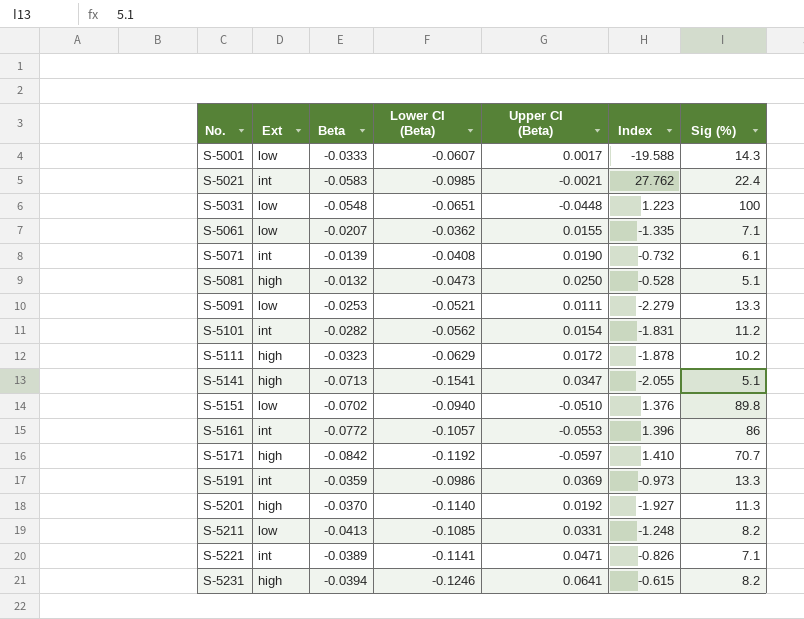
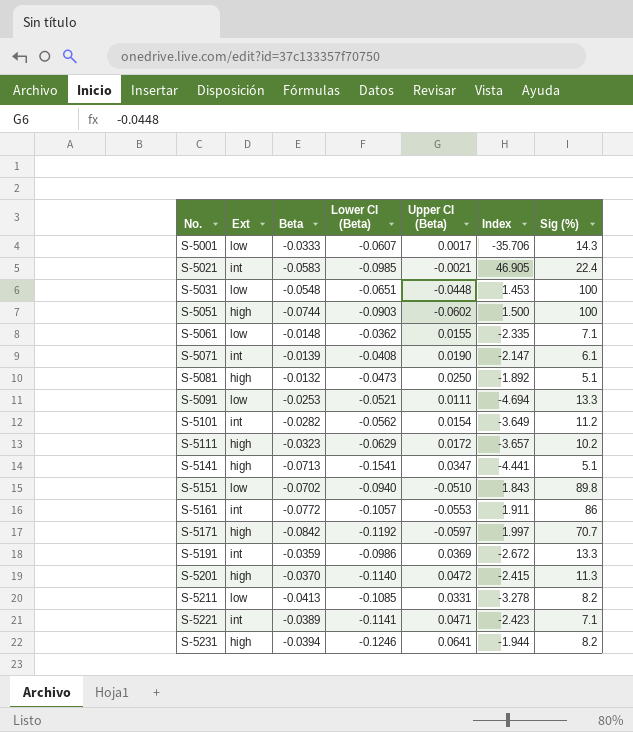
column Index | formula: [Beta] / [Upper CI (Beta)] -> [Lower CI (Beta)] / [Upper CI (Beta)]
row S-5051: none -> high | -0.0744 | -0.0903 | -0.0602 | 1.500 | 100
S-5061 | Beta: -0.0207 -> -0.0148
S-5201 | Upper CI (Beta): 0.0192 -> 0.0472

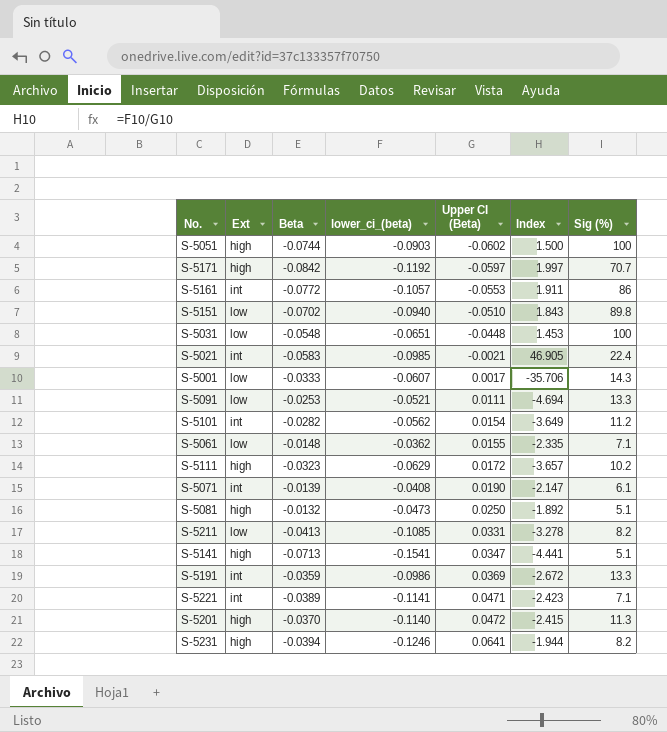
row order: No. ascending -> Upper CI (Beta) ascending
column name: Lower CI (Beta) -> lower_ci_(beta)

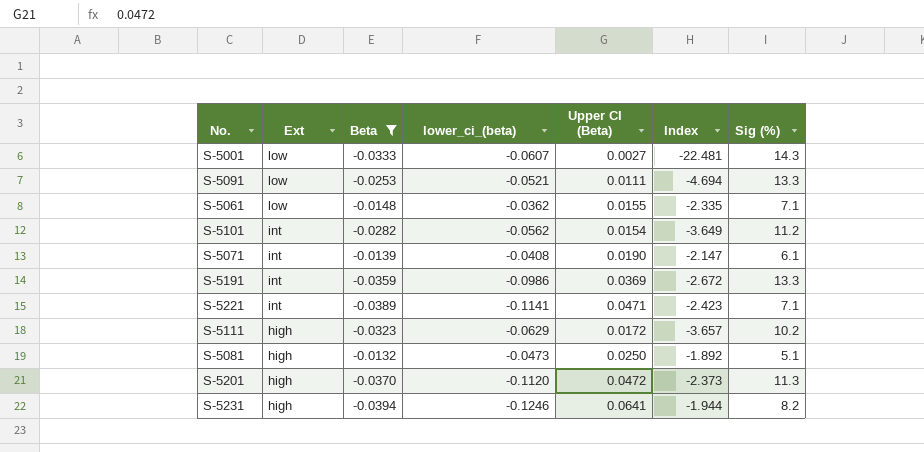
filter: none -> Beta >= -0.0394
row order: Upper CI (Beta) ascending -> Ext descending
S-5001 | Upper CI (Beta): 0.0017 -> 0.0027
S-5001 | Index: -35.706 -> -22.481
S-5201 | lower_ci_(beta): -0.1140 -> -0.1120
S-5201 | Index: -2.415 -> -2.373

